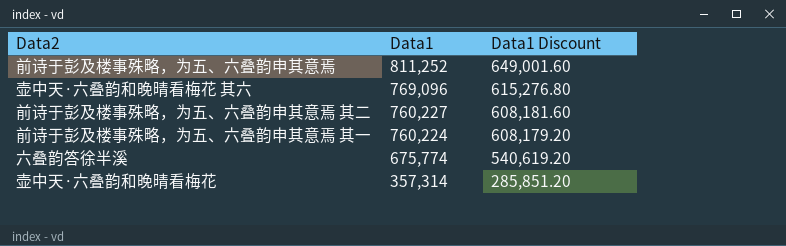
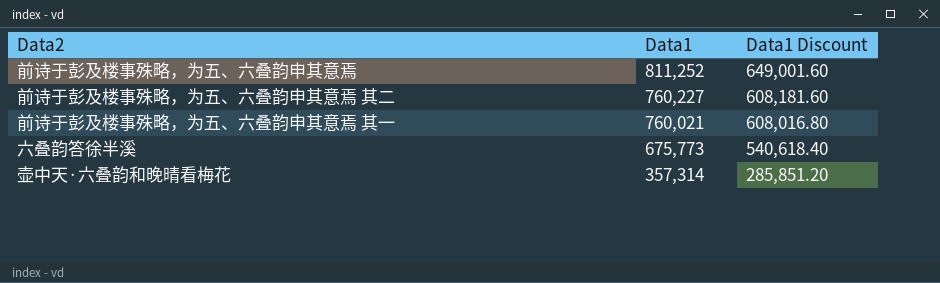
row 壶中天·六叠韵和晚晴看梅花 其六: 769,096 | 615,276.80 -> none
前诗于彭及楼事殊略，为五、六叠韵申其意焉 其一 | Data1: 760,224 -> 760,021
前诗于彭及楼事殊略，为五、六叠韵申其意焉 其一 | Data1 Discount: 608,179.20 -> 608,016.80
六叠韵答徐半溪 | Data1: 675,774 -> 675,773
六叠韵答徐半溪 | Data1 Discount: 540,619.20 -> 540,618.40

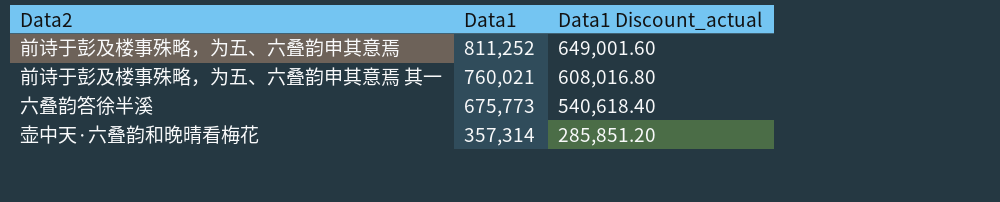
column name: Data1 Discount -> Data1 Discount_actual
row 前诗于彭及楼事殊略，为五、六叠韵申其意焉 其二: 760,227 | 608,181.60 -> none

